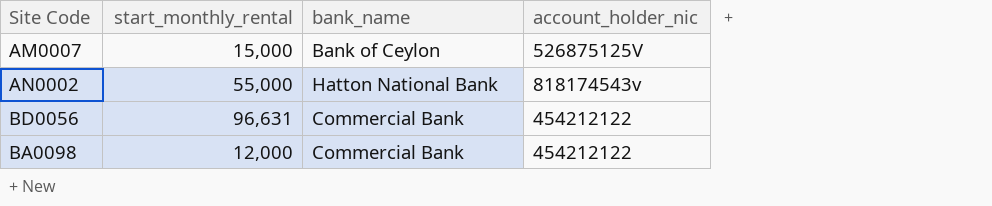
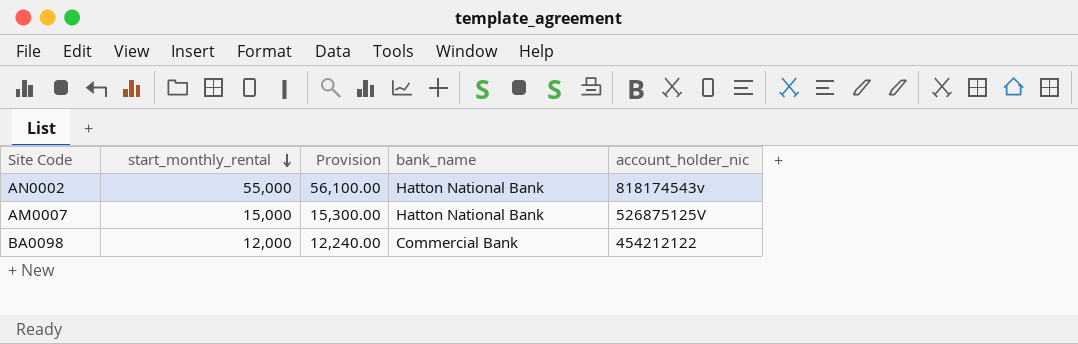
row order: none -> start_monthly_rental descending
column Provision | formula: none -> [start_monthly_rental] * 1.02
row BD0056: 96,631 | Commercial Bank | 454212122 -> none
AM0007 | bank_name: Bank of Ceylon -> Hatton National Bank

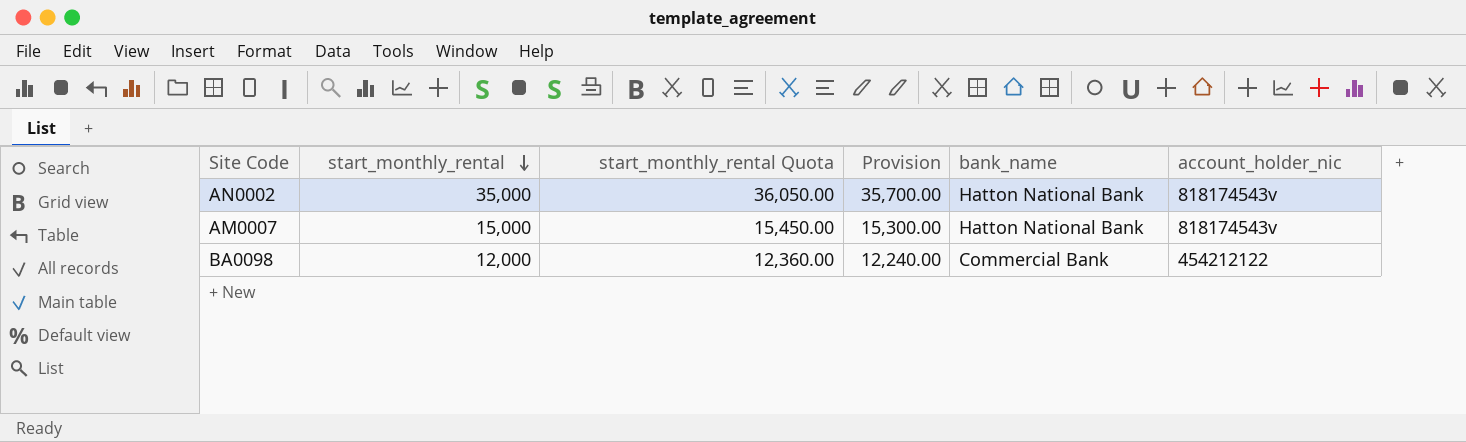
column start_monthly_rental Quota | formula: none -> [start_monthly_rental] * 1.03
AN0002 | start_monthly_rental: 55,000 -> 35,000
AN0002 | Provision: 56,100.00 -> 35,700.00
AM0007 | account_holder_nic: 526875125V -> 818174543v

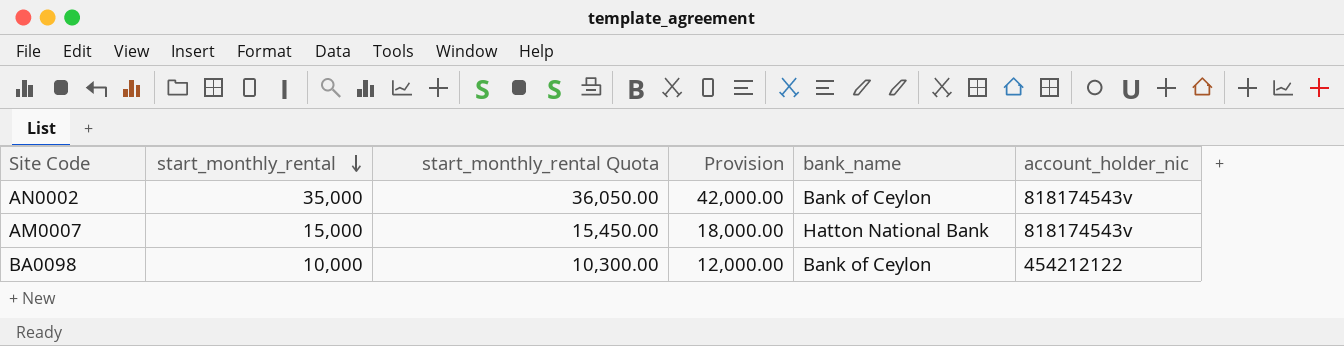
column Provision | formula: [start_monthly_rental] * 1.02 -> [start_monthly_rental] * 1.2
AN0002 | bank_name: Hatton National Bank -> Bank of Ceylon
BA0098 | start_monthly_rental: 12,000 -> 10,000
BA0098 | start_monthly_rental Quota: 12,360.00 -> 10,300.00
BA0098 | bank_name: Commercial Bank -> Bank of Ceylon

